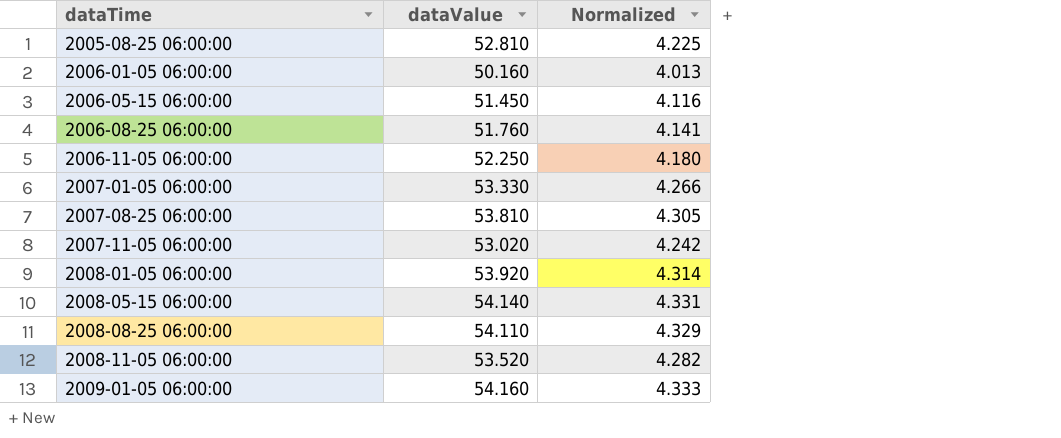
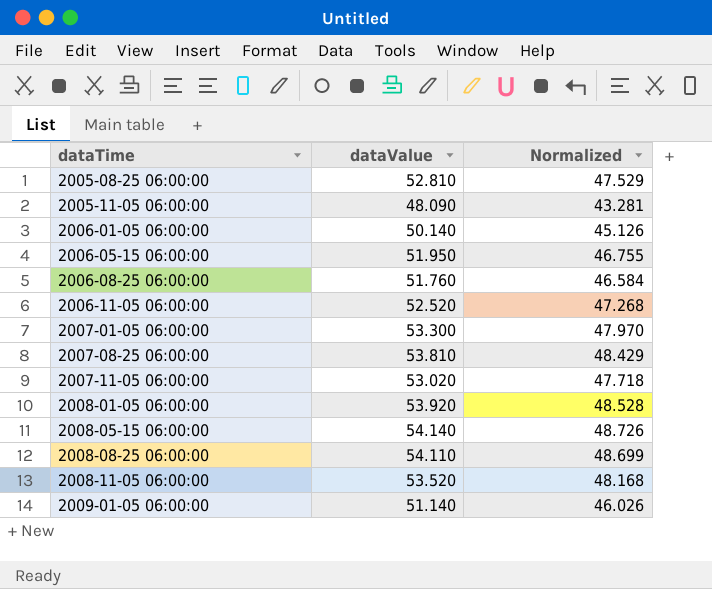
column Normalized | formula: [dataValue] * 0.08 -> [dataValue] * 0.9
row 2005-11-05 06:00:00: none -> 48.090 | 43.281
2006-01-05 06:00:00 | dataValue: 50.160 -> 50.140
2006-05-15 06:00:00 | dataValue: 51.450 -> 51.950
2006-11-05 06:00:00 | dataValue: 52.250 -> 52.520
2007-01-05 06:00:00 | dataValue: 53.330 -> 53.300
2009-01-05 06:00:00 | dataValue: 54.160 -> 51.140

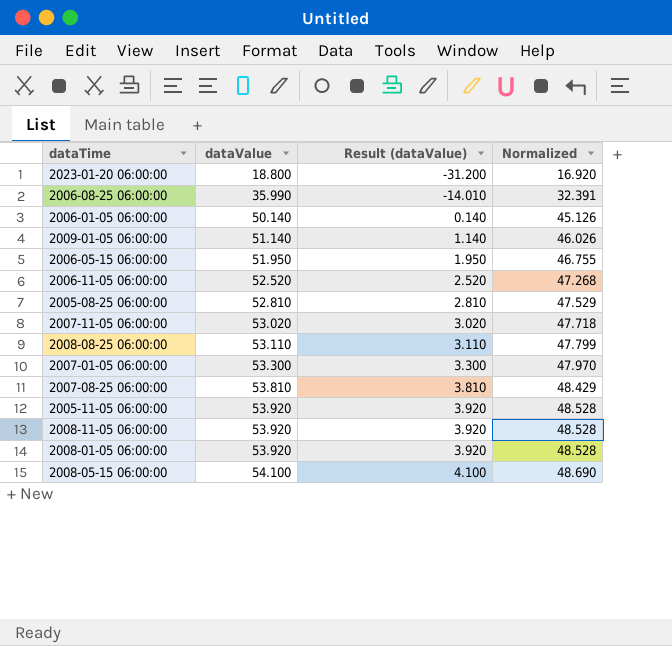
row order: dataTime ascending -> dataValue ascending
column Result (dataValue) | formula: none -> [dataValue] - 50
row 2023-01-20 06:00:00: none -> 18.800 | -31.200 | 16.920
2006-08-25 06:00:00 | dataValue: 51.760 -> 35.990
2006-08-25 06:00:00 | Normalized: 46.584 -> 32.391
2008-08-25 06:00:00 | dataValue: 54.110 -> 53.110
2008-08-25 06:00:00 | Normalized: 48.699 -> 47.799
2005-11-05 06:00:00 | dataValue: 48.090 -> 53.920
2005-11-05 06:00:00 | Normalized: 43.281 -> 48.528
2008-11-05 06:00:00 | dataValue: 53.520 -> 53.920
2008-11-05 06:00:00 | Normalized: 48.168 -> 48.528
2008-05-15 06:00:00 | dataValue: 54.140 -> 54.100
2008-05-15 06:00:00 | Normalized: 48.726 -> 48.690

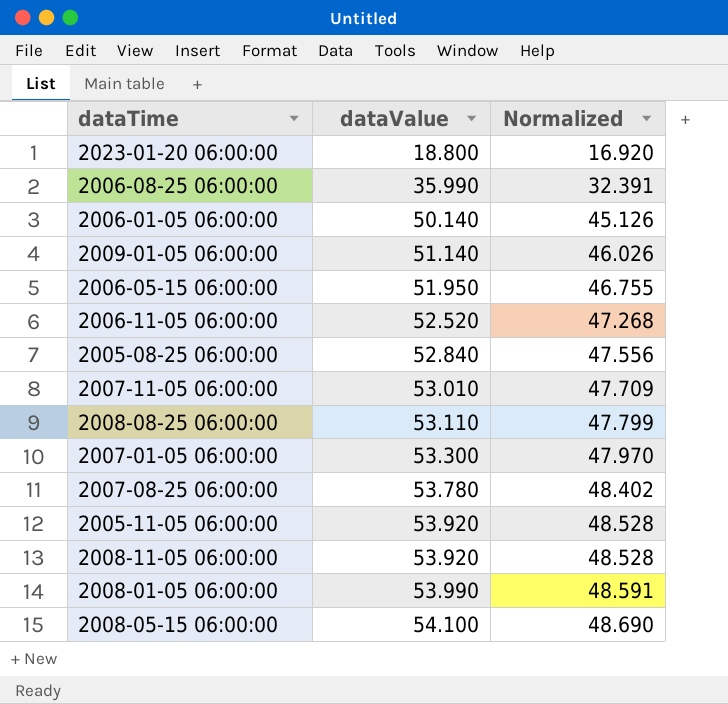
column Result (dataValue) | formula: [dataValue] - 50 -> none
2005-08-25 06:00:00 | dataValue: 52.810 -> 52.840
2005-08-25 06:00:00 | Normalized: 47.529 -> 47.556
2007-11-05 06:00:00 | dataValue: 53.020 -> 53.010
2007-11-05 06:00:00 | Normalized: 47.718 -> 47.709
2007-08-25 06:00:00 | dataValue: 53.810 -> 53.780
2007-08-25 06:00:00 | Normalized: 48.429 -> 48.402
2008-01-05 06:00:00 | dataValue: 53.920 -> 53.990
2008-01-05 06:00:00 | Normalized: 48.528 -> 48.591

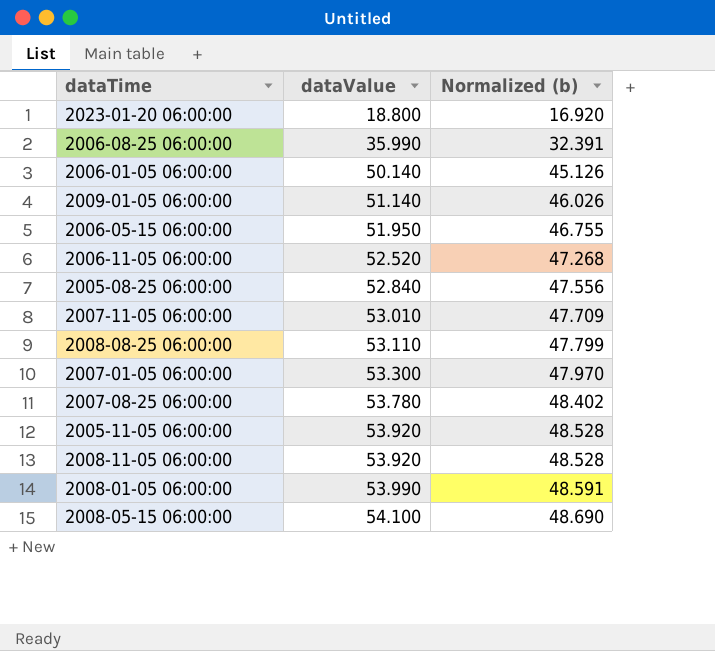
column name: Normalized -> Normalized (b)

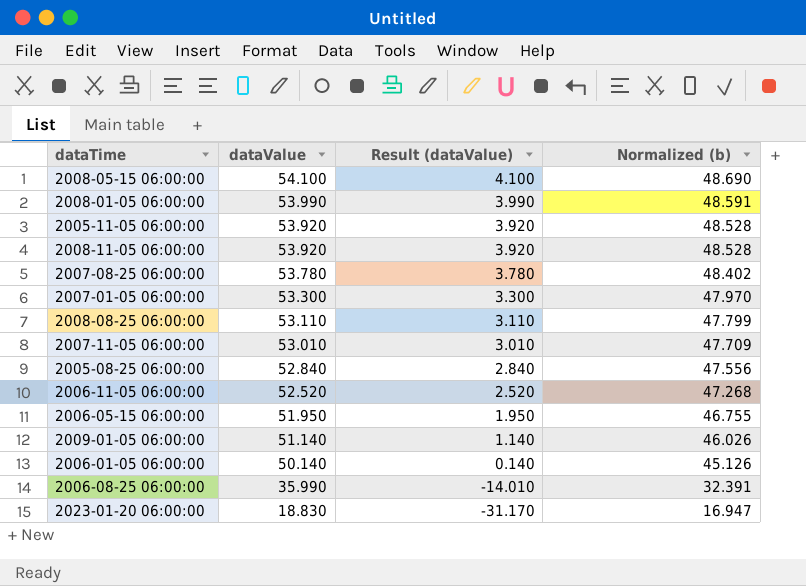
row order: dataValue ascending -> dataValue descending
column Result (dataValue) | formula: none -> [dataValue] - 50
2023-01-20 06:00:00 | dataValue: 18.800 -> 18.830
2023-01-20 06:00:00 | Normalized (b): 16.920 -> 16.947

